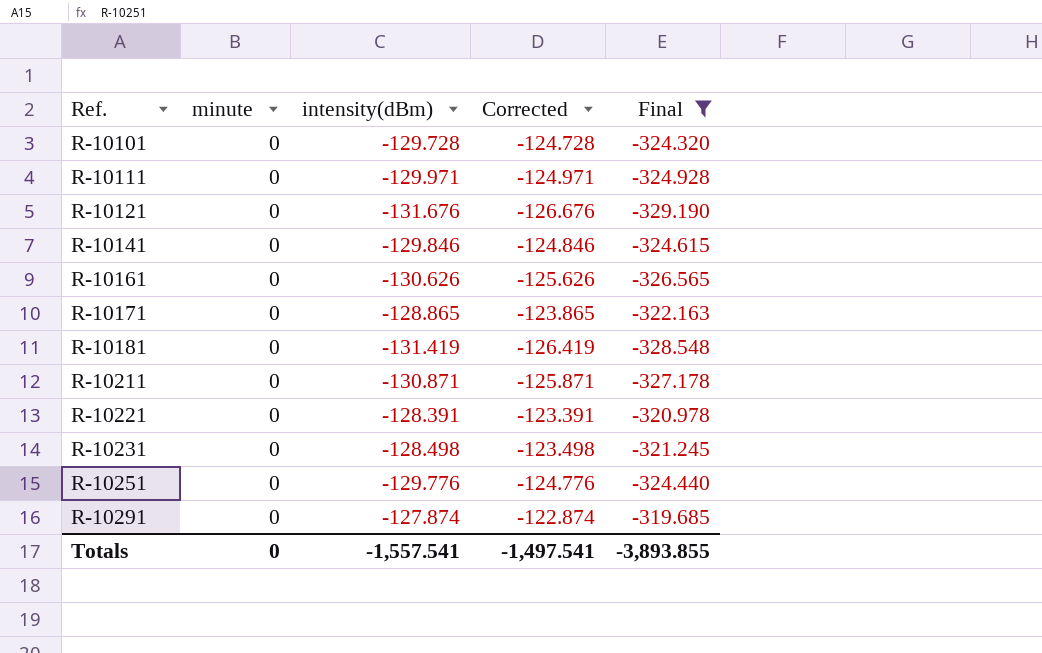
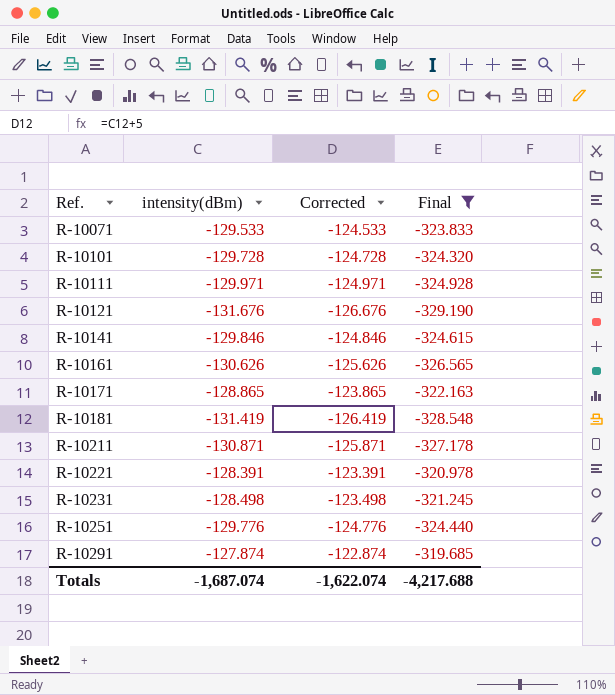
column minute | position: 2 -> none
row R-10071: none -> -129.533 | -124.533 | -323.833
Totals | intensity(dBm): -1,557.541 -> -1,687.074
Totals | Corrected: -1,497.541 -> -1,622.074
Totals | Final: -3,893.855 -> -4,217.688

